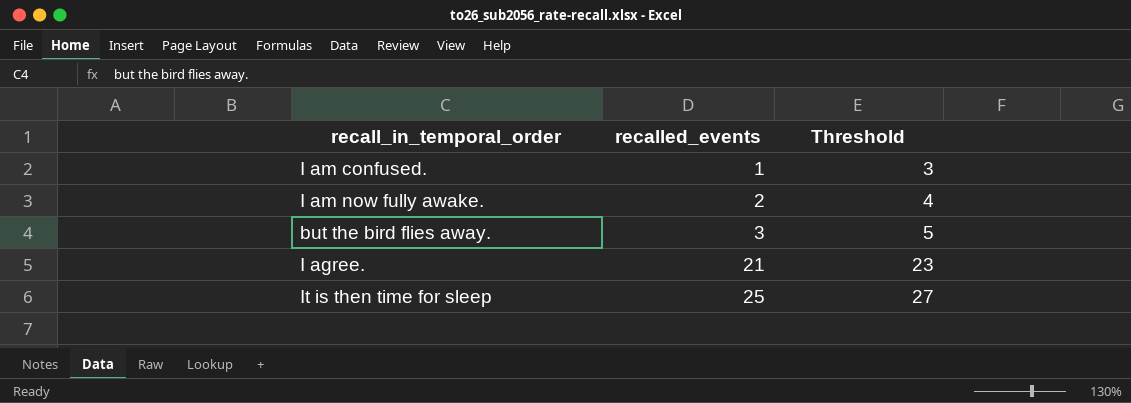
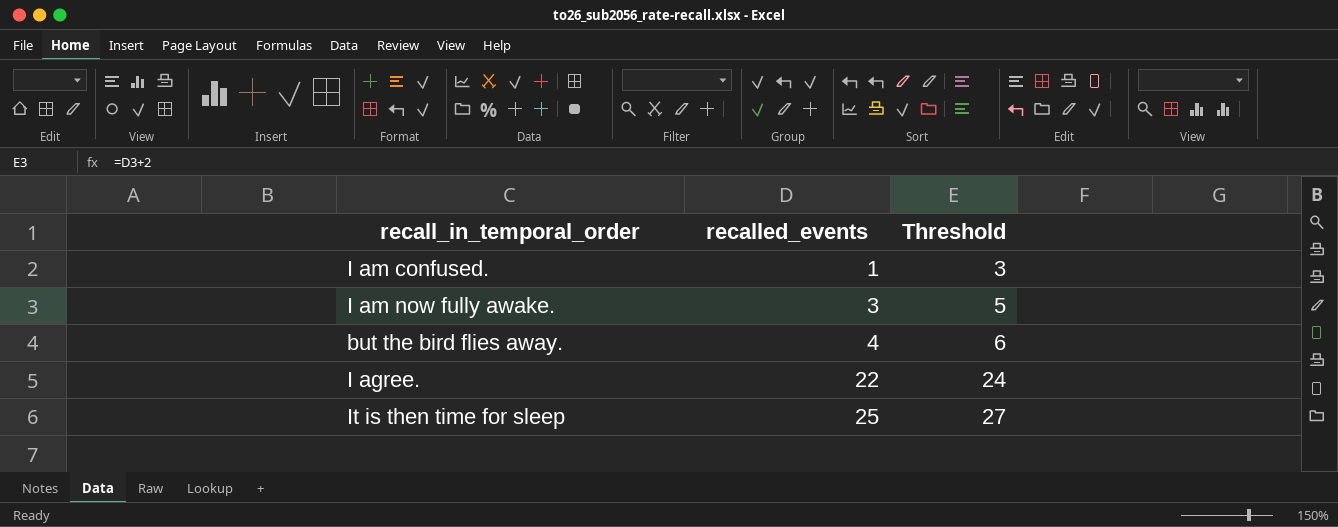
I am now fully awake. | recalled_events: 2 -> 3
I am now fully awake. | Threshold: 4 -> 5
but the bird flies away. | recalled_events: 3 -> 4
but the bird flies away. | Threshold: 5 -> 6
I agree. | recalled_events: 21 -> 22
I agree. | Threshold: 23 -> 24

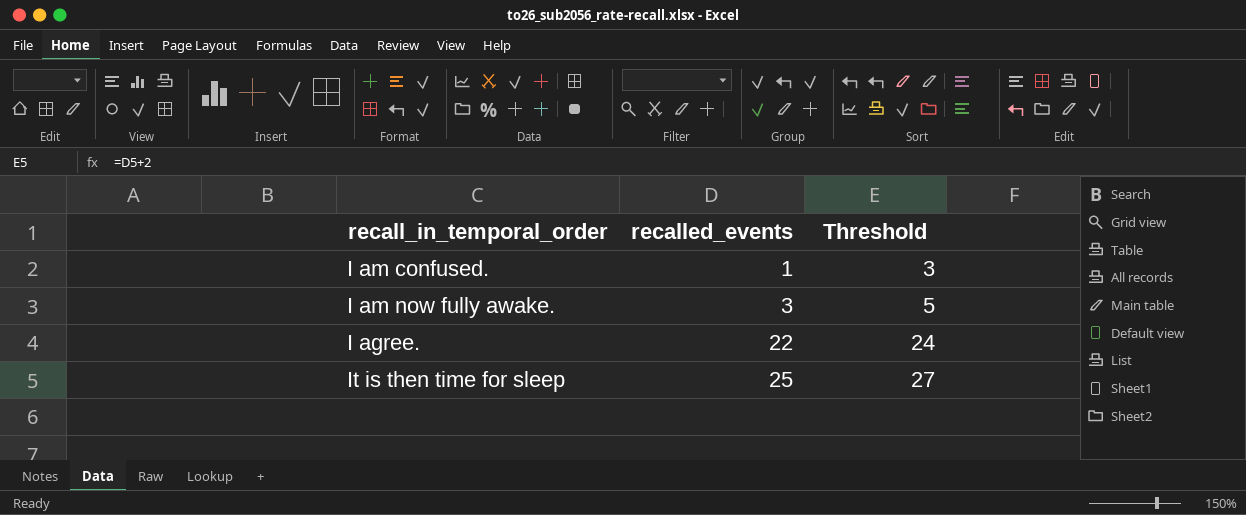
row but the bird flies away.: 4 | 6 -> none

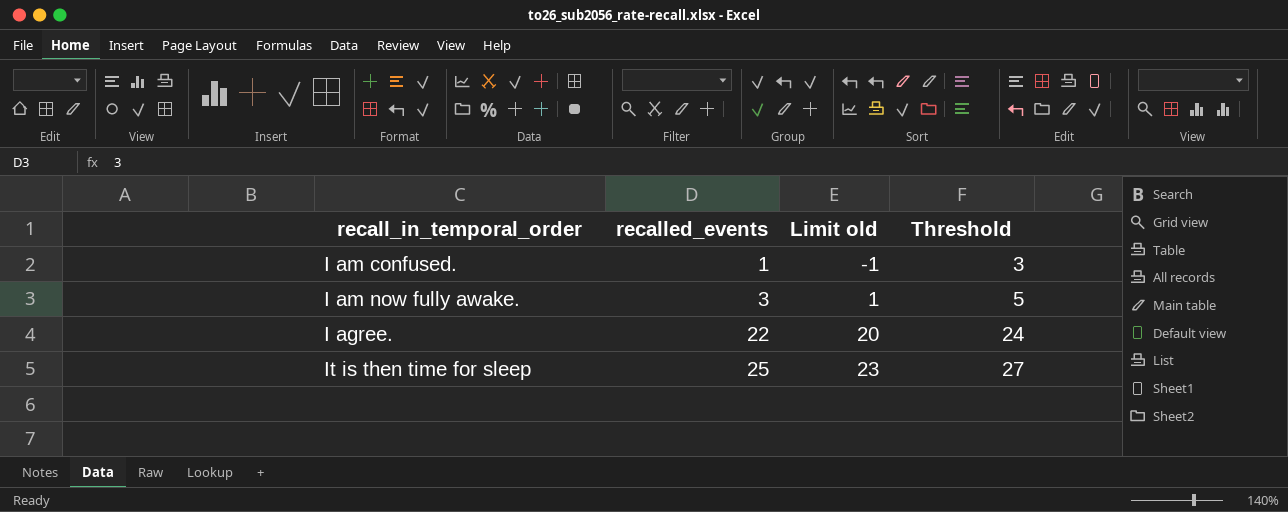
column Limit old | formula: none -> [recalled_events] - 2

